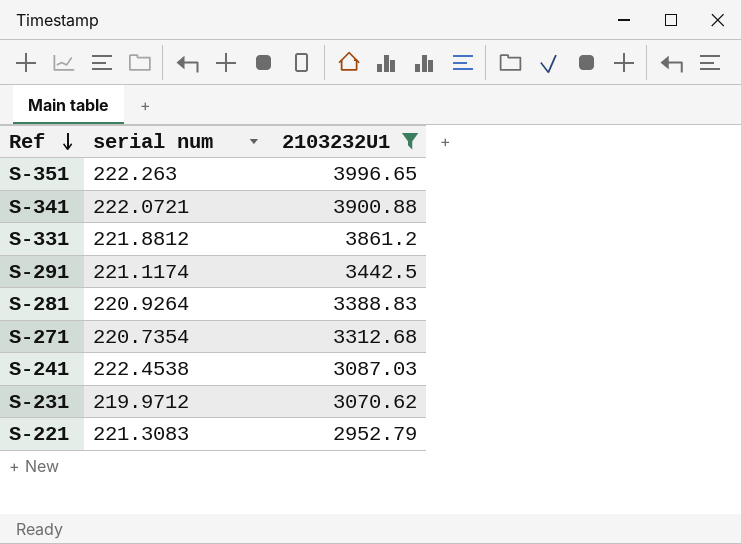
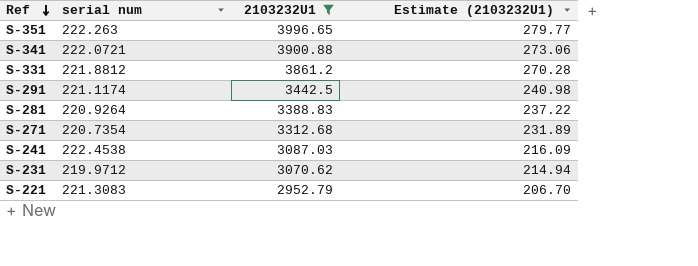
column Estimate (2103232U1) | formula: none -> [2103232U1] * 0.07

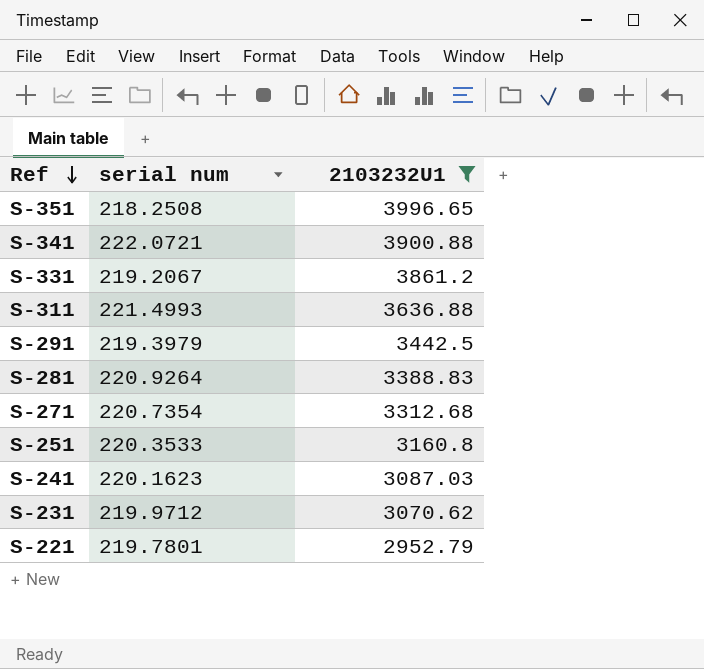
column Estimate (2103232U1) | formula: [2103232U1] * 0.07 -> none
S-351 | serial num: 222.263 -> 218.2508
S-331 | serial num: 221.8812 -> 219.2067
row S-311: none -> 221.4993 | 3636.88
S-291 | serial num: 221.1174 -> 219.3979
row S-251: none -> 220.3533 | 3160.8
S-241 | serial num: 222.4538 -> 220.1623
S-221 | serial num: 221.3083 -> 219.7801

